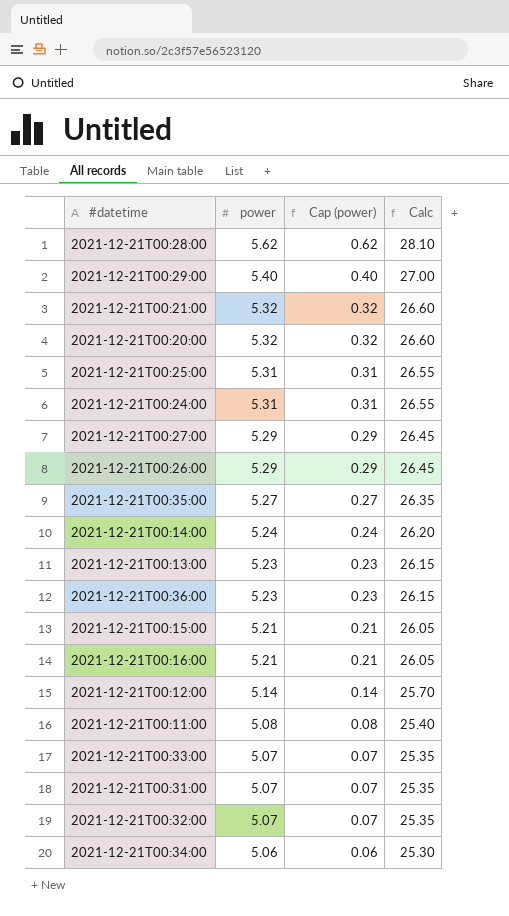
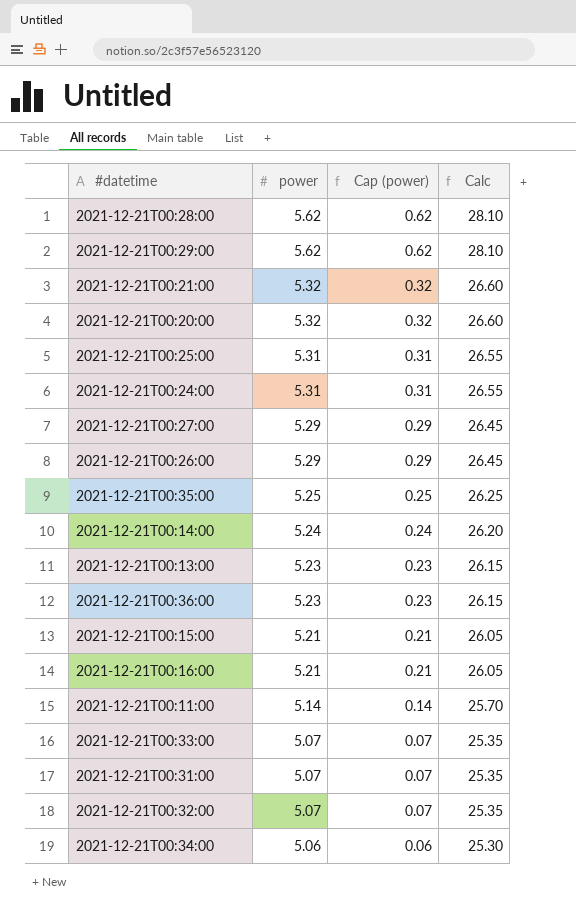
row 2021-12-21T00:12:00: 5.14 | 0.14 | 25.70 -> none
2021-12-21T00:29:00 | power: 5.40 -> 5.62
2021-12-21T00:29:00 | Cap (power): 0.40 -> 0.62
2021-12-21T00:29:00 | Calc: 27.00 -> 28.10
2021-12-21T00:35:00 | power: 5.27 -> 5.25
2021-12-21T00:35:00 | Cap (power): 0.27 -> 0.25
2021-12-21T00:35:00 | Calc: 26.35 -> 26.25
2021-12-21T00:11:00 | power: 5.08 -> 5.14
2021-12-21T00:11:00 | Cap (power): 0.08 -> 0.14
2021-12-21T00:11:00 | Calc: 25.40 -> 25.70

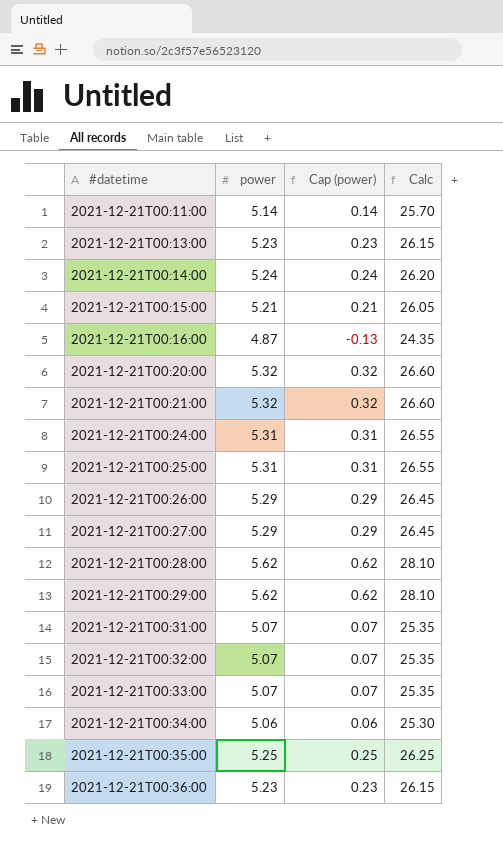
row order: power descending -> #datetime ascending
2021-12-21T00:16:00 | power: 5.21 -> 4.87
2021-12-21T00:16:00 | Cap (power): 0.21 -> -0.13
2021-12-21T00:16:00 | Calc: 26.05 -> 24.35

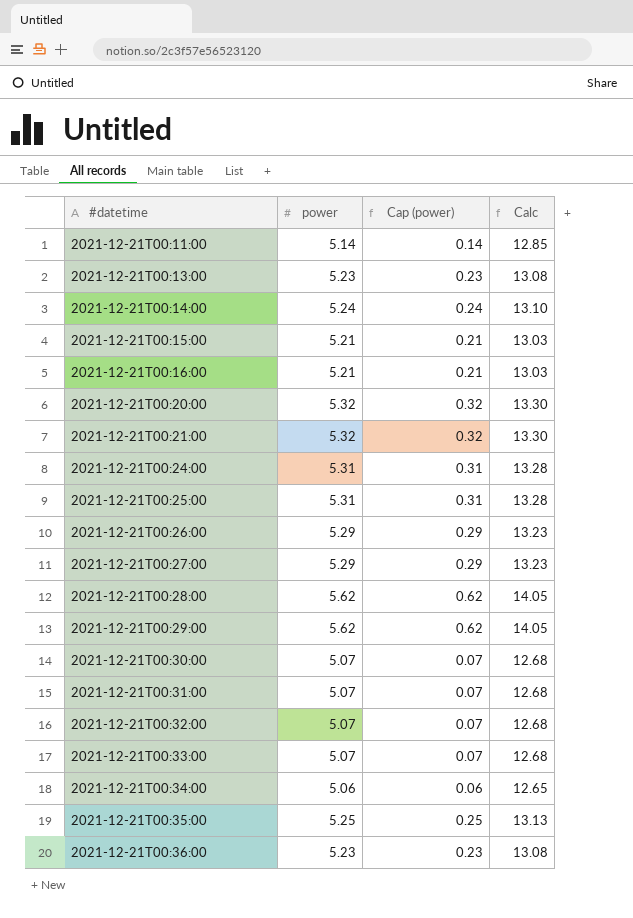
column Calc | formula: [power] * 5 -> [power] * 2.5
2021-12-21T00:16:00 | power: 4.87 -> 5.21
2021-12-21T00:16:00 | Cap (power): -0.13 -> 0.21
row 2021-12-21T00:30:00: none -> 5.07 | 0.07 | 12.68

